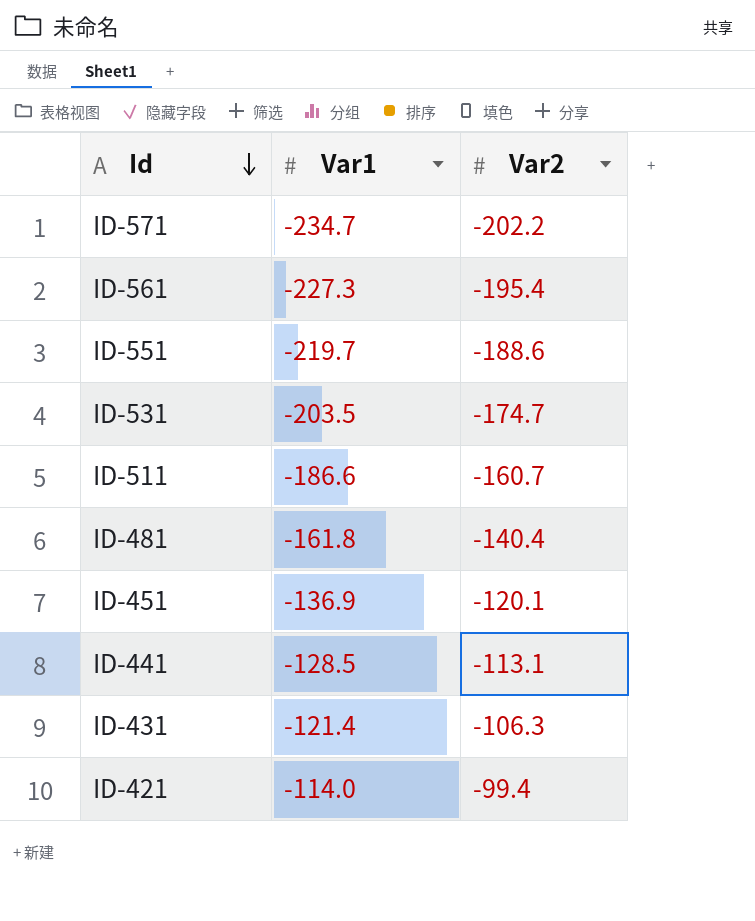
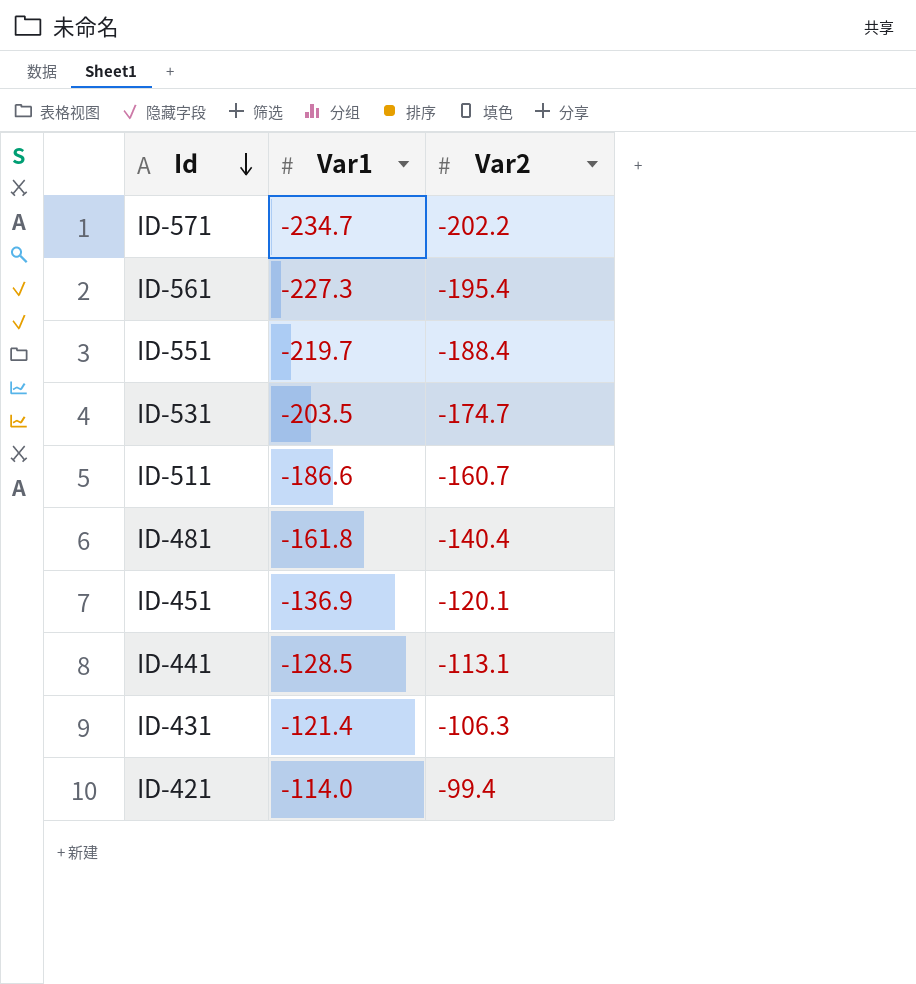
ID-551 | Var2: -188.6 -> -188.4

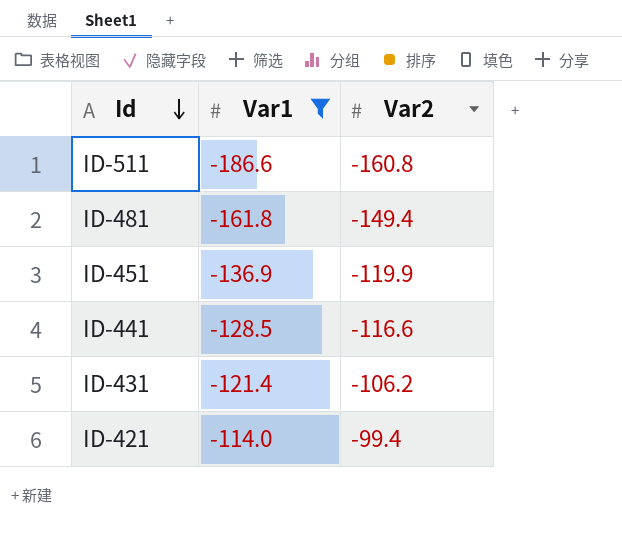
filter: none -> Var1 >= -186.6
ID-511 | Var2: -160.7 -> -160.8
ID-481 | Var2: -140.4 -> -149.4
ID-451 | Var2: -120.1 -> -119.9
ID-441 | Var2: -113.1 -> -116.6
ID-431 | Var2: -106.3 -> -106.2

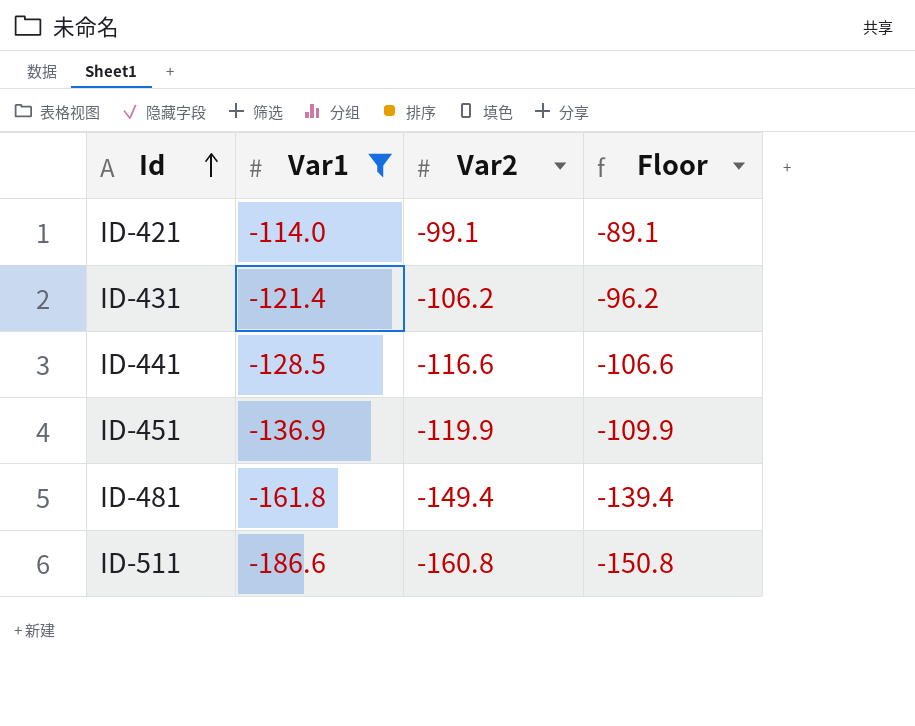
row order: Id descending -> Id ascending
column Floor | formula: none -> [Var2] + 10
ID-421 | Var2: -99.4 -> -99.1

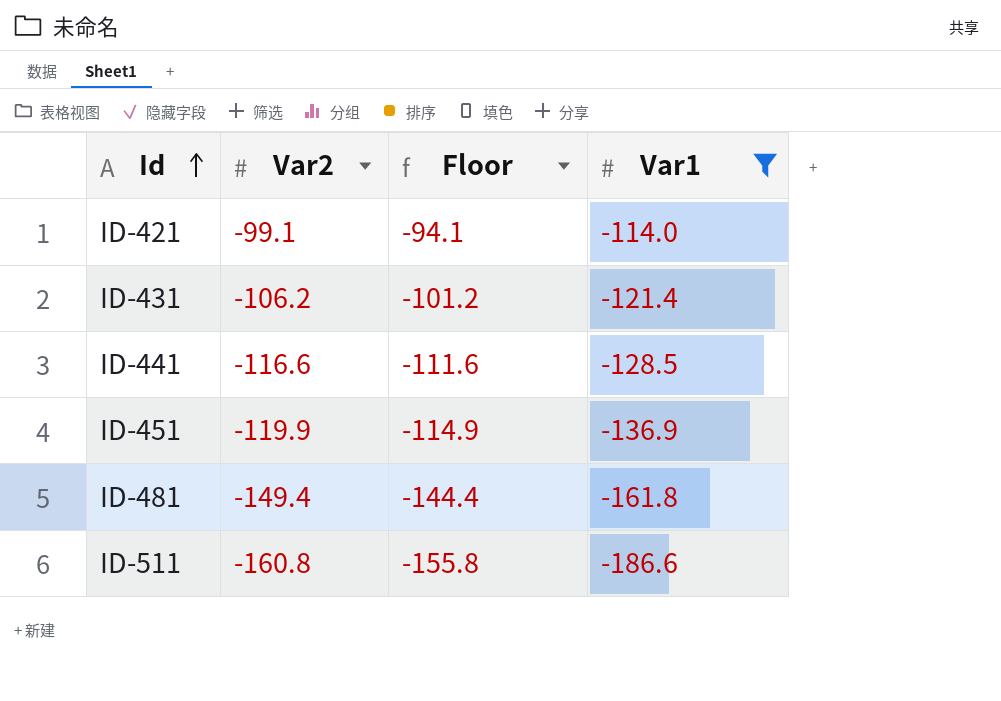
column Floor | formula: [Var2] + 10 -> [Var2] + 5
column Var1 | position: 2 -> 4

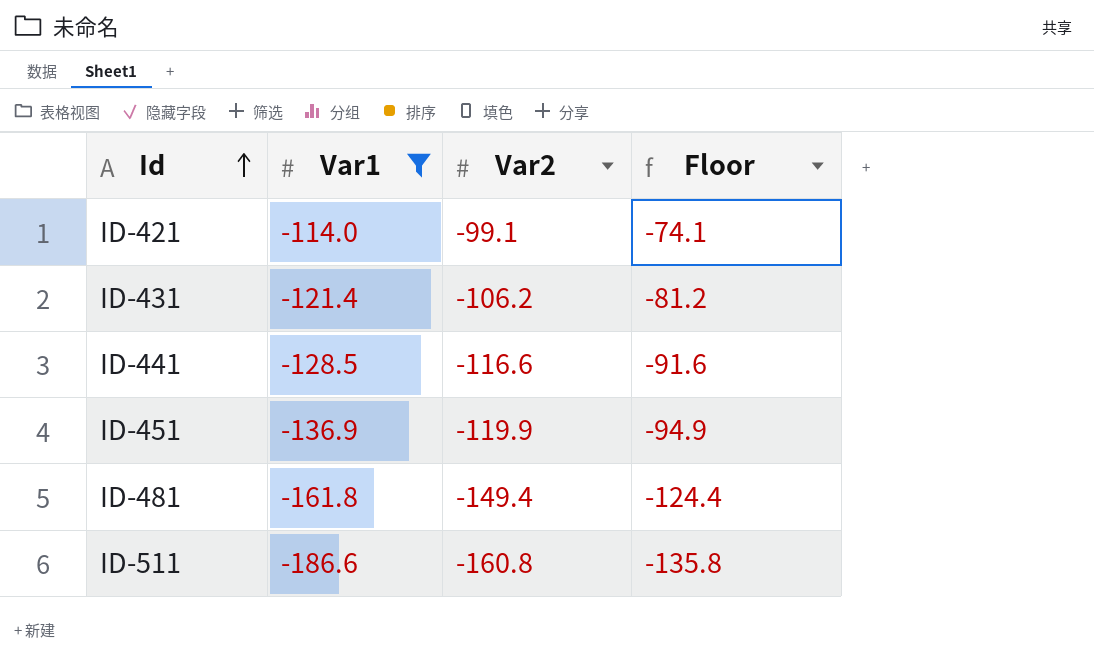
column Var1 | position: 4 -> 2
column Floor | formula: [Var2] + 5 -> [Var2] + 25

